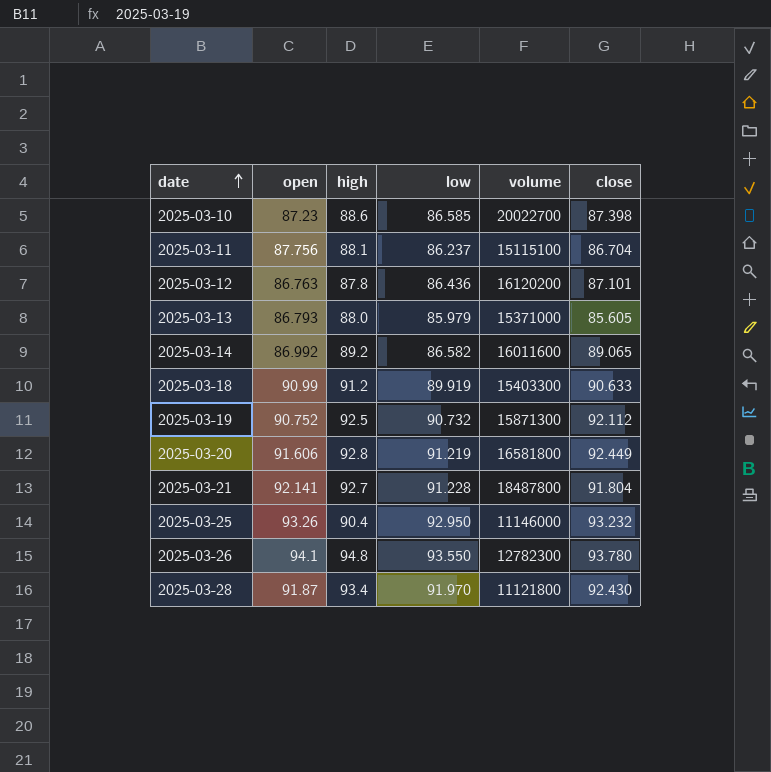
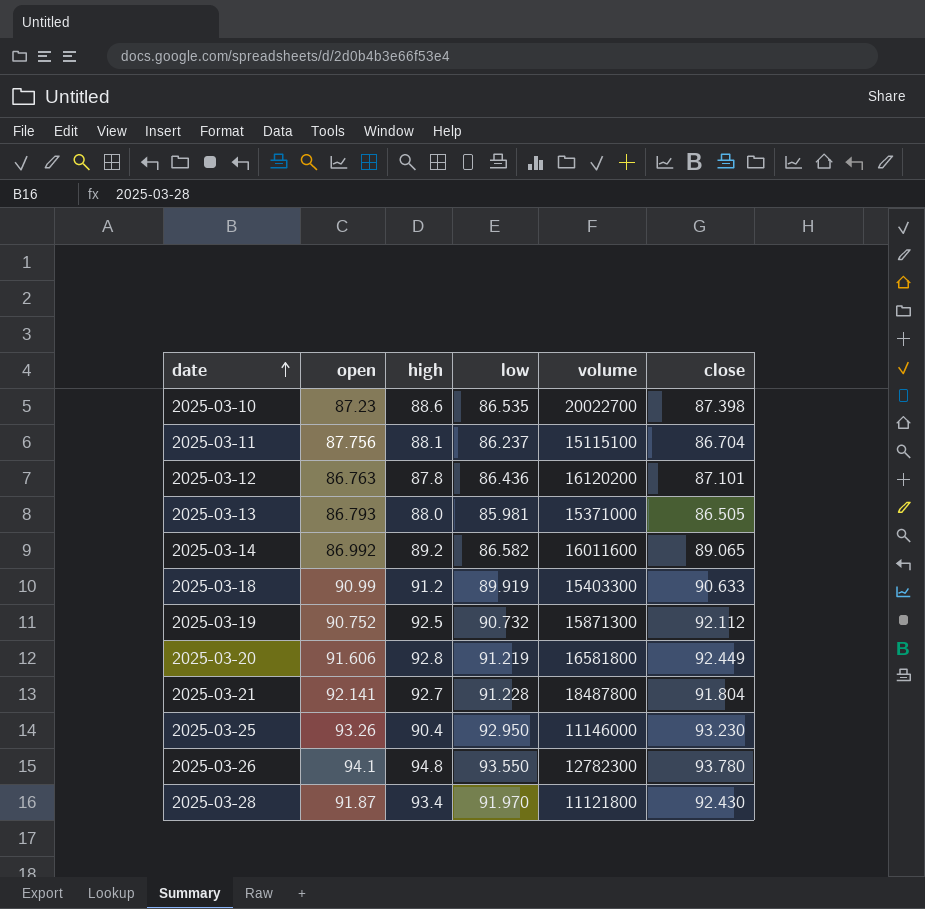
2025-03-10 | low: 86.585 -> 86.535
2025-03-13 | low: 85.979 -> 85.981
2025-03-13 | close: 85.605 -> 86.505
2025-03-25 | close: 93.232 -> 93.230

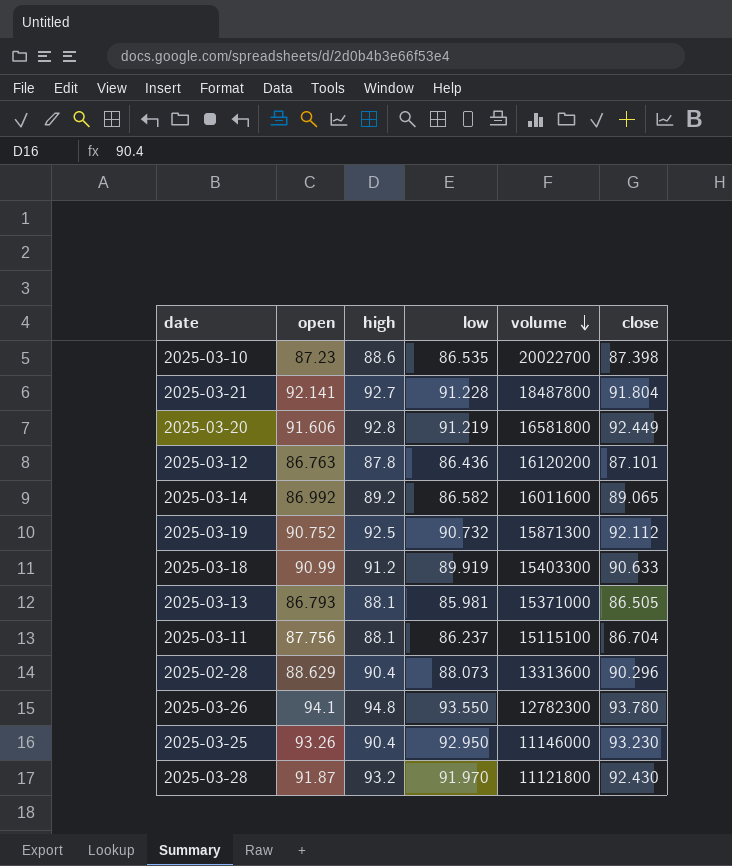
row order: date ascending -> volume descending
2025-03-13 | high: 88.0 -> 88.1
row 2025-02-28: none -> 88.629 | 90.4 | 88.073 | 13313600 | 90.296
2025-03-28 | high: 93.4 -> 93.2

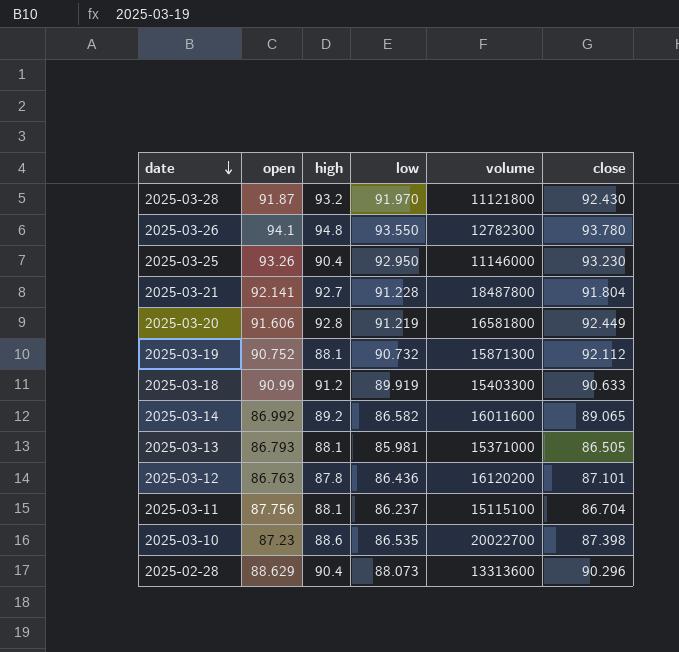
row order: volume descending -> date descending
2025-03-19 | high: 92.5 -> 88.1

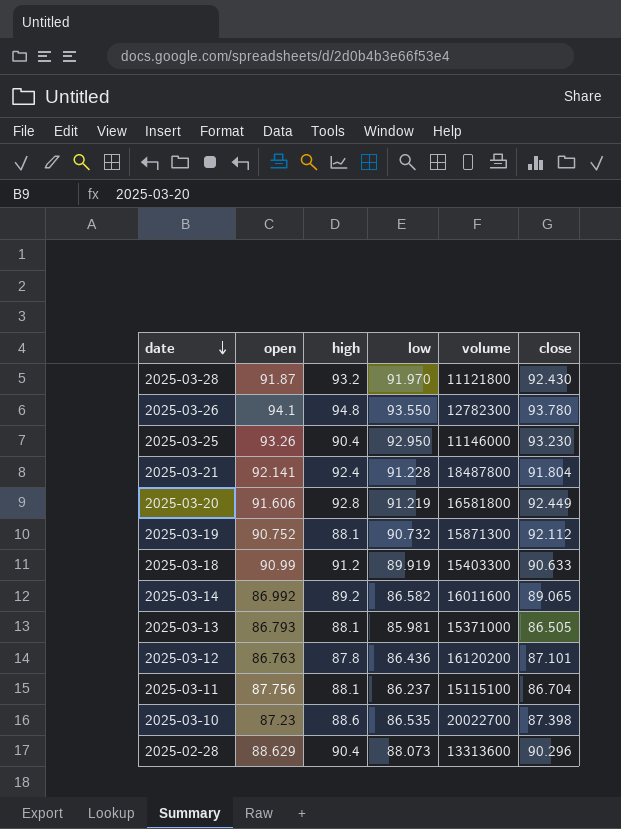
2025-03-21 | high: 92.7 -> 92.4

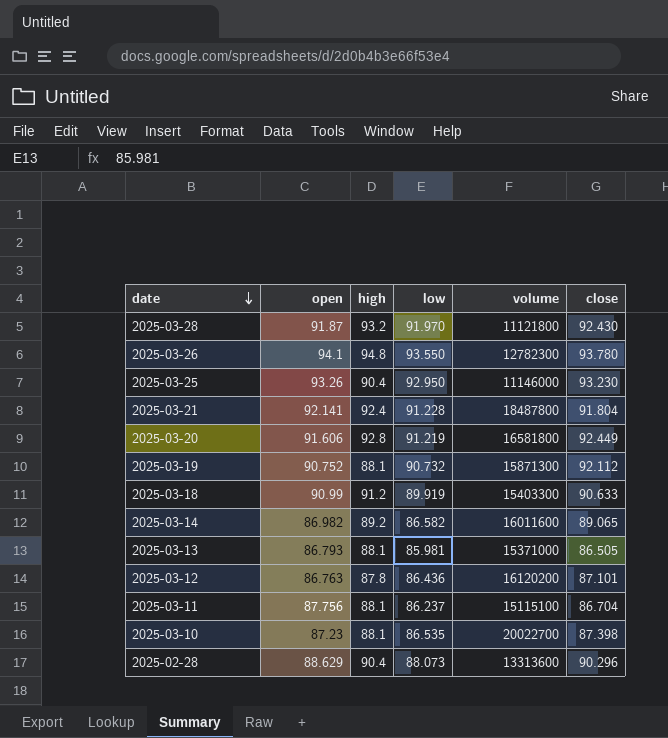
2025-03-14 | open: 86.992 -> 86.982
2025-03-10 | high: 88.6 -> 88.1

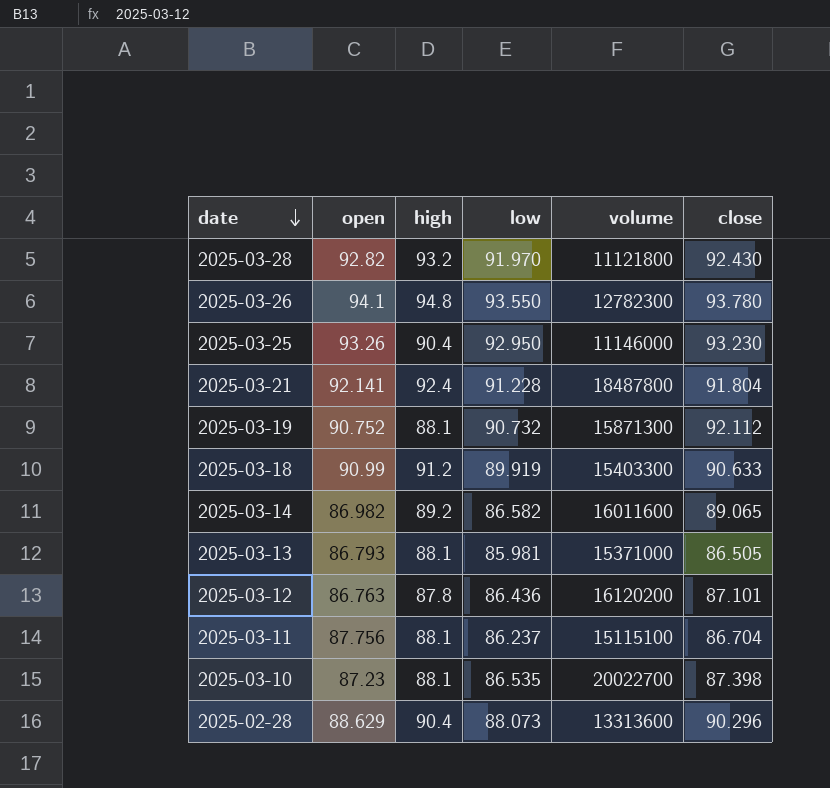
row 2025-03-20: 91.606 | 92.8 | 91.219 | 16581800 | 92.449 -> none
2025-03-28 | open: 91.87 -> 92.82

